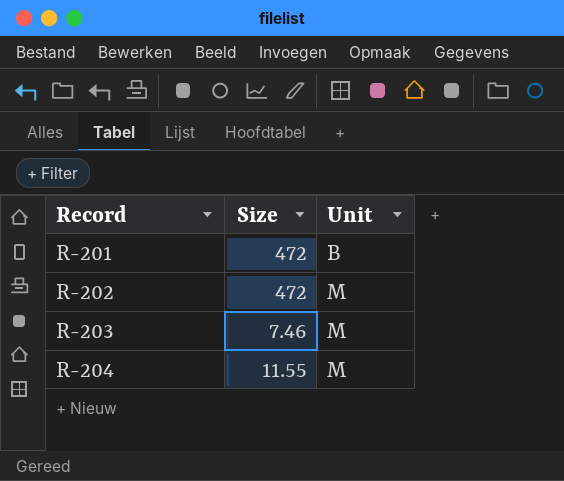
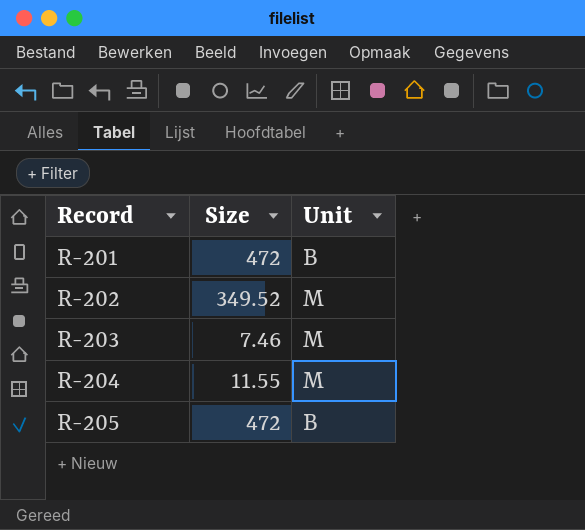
R-202 | Size: 472 -> 349.52
row R-205: none -> 472 | B

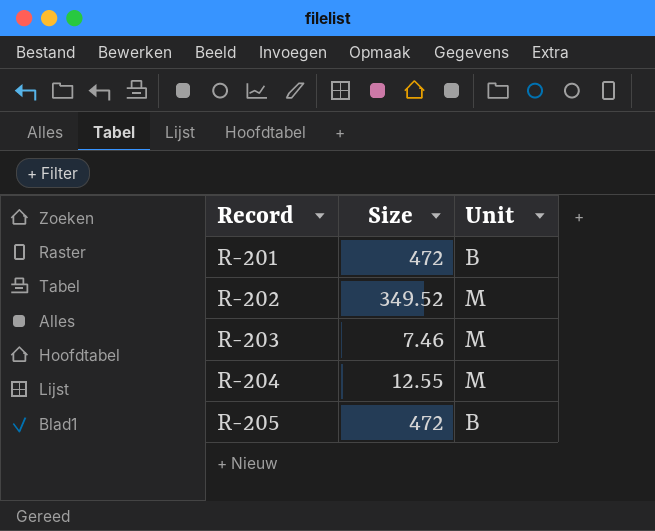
R-204 | Size: 11.55 -> 12.55

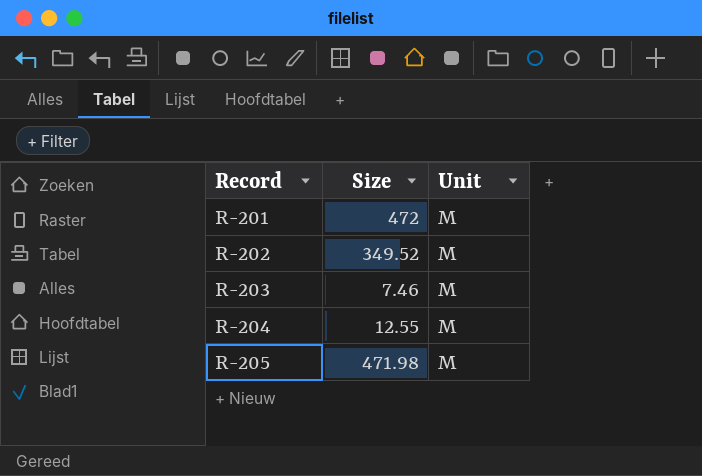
R-201 | Unit: B -> M
R-205 | Size: 472 -> 471.98
R-205 | Unit: B -> M

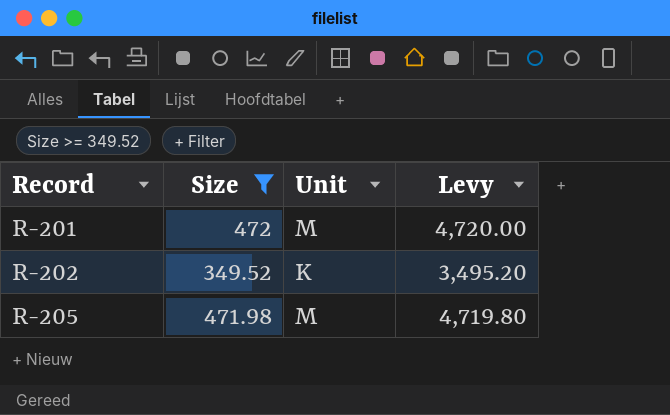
filter: none -> Size >= 349.52
column Levy | formula: none -> [Size] * 10
R-202 | Unit: M -> K

